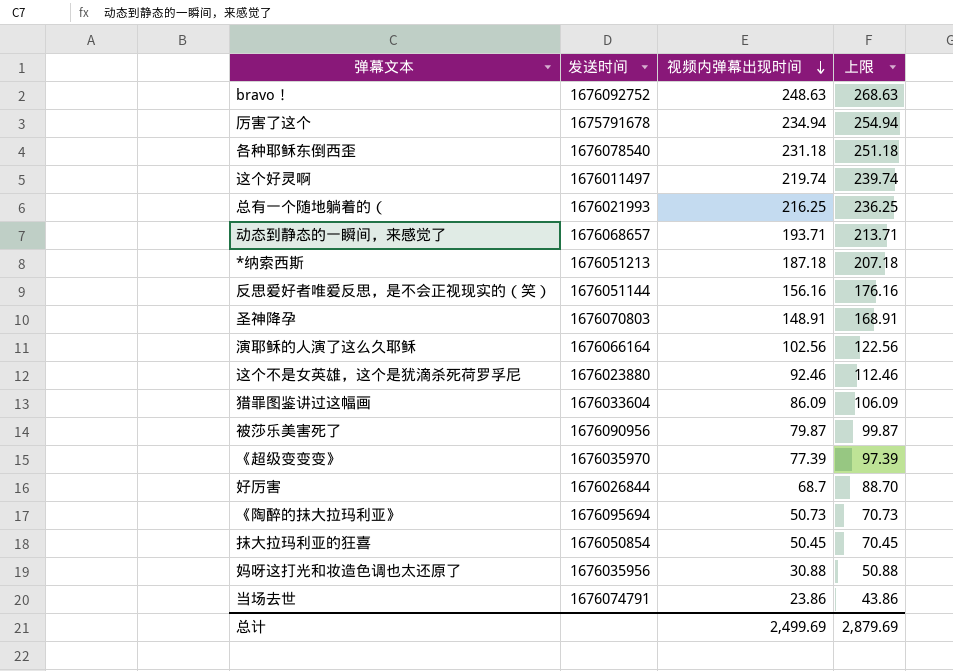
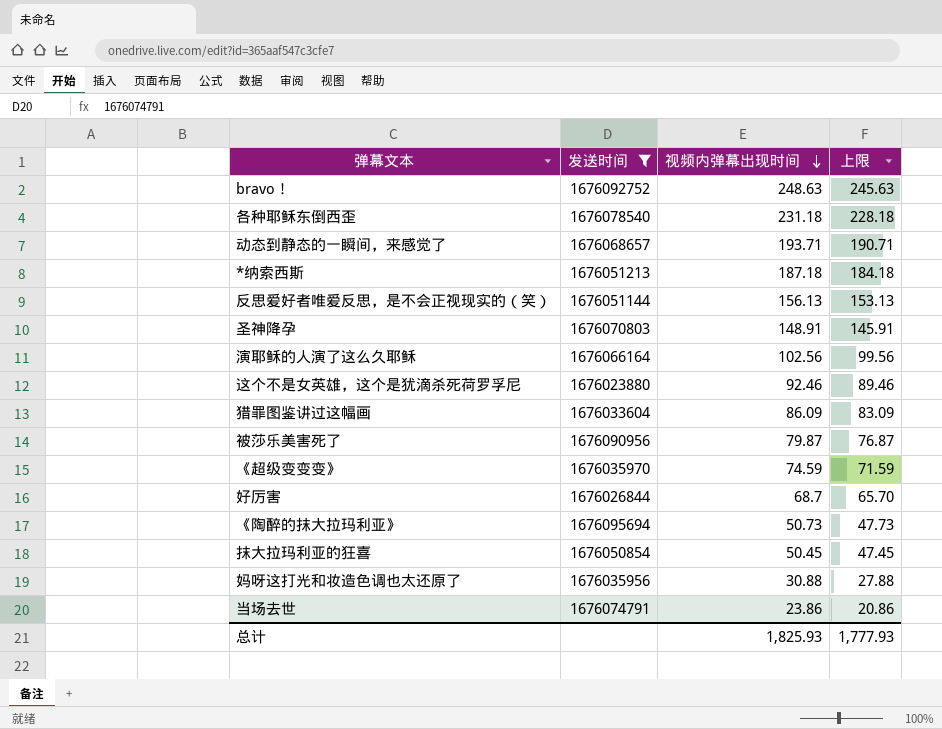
filter: none -> 发送时间 >= 1676023880
column 上限 | formula: [视频内弹幕出现时间] + 20 -> [视频内弹幕出现时间] - 3
反思爱好者唯爱反思，是不会正视现实的（笑） | 视频内弹幕出现时间: 156.16 -> 156.13
《超级变变变》 | 视频内弹幕出现时间: 77.39 -> 74.59
总计 | 视频内弹幕出现时间: 2,499.69 -> 1,825.93
总计 | 上限: 2,879.69 -> 1,777.93

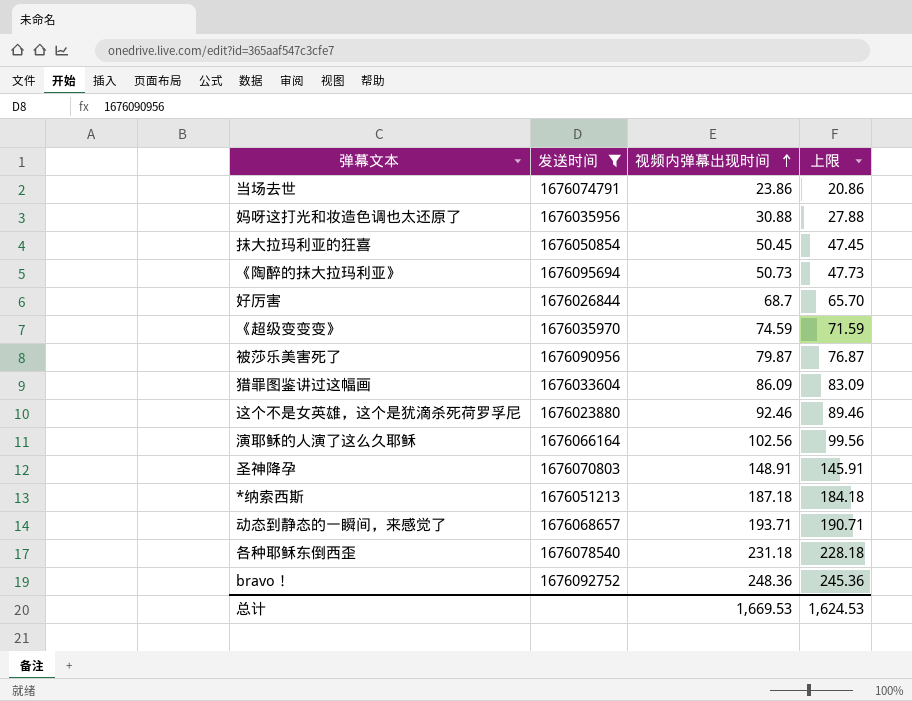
row order: 视频内弹幕出现时间 descending -> 视频内弹幕出现时间 ascending
row 反思爱好者唯爱反思，是不会正视现实的（笑）: 1676051144 | 156.13 | 153.13 -> none
bravo！ | 视频内弹幕出现时间: 248.63 -> 248.36
bravo！ | 上限: 245.63 -> 245.36
总计 | 视频内弹幕出现时间: 1,825.93 -> 1,669.53
总计 | 上限: 1,777.93 -> 1,624.53

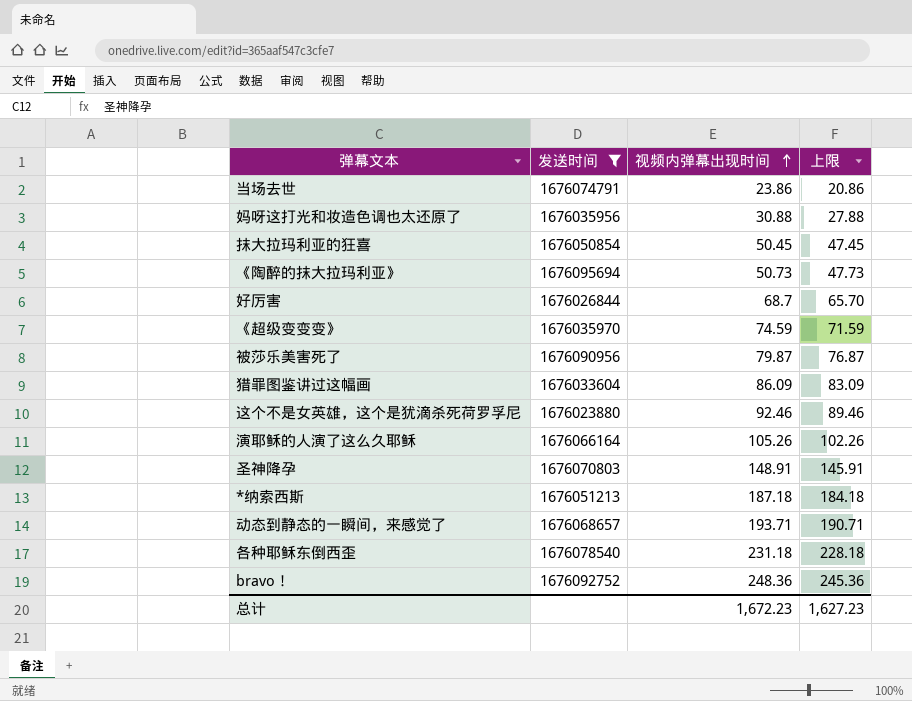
演耶稣的人演了这么久耶稣 | 视频内弹幕出现时间: 102.56 -> 105.26
演耶稣的人演了这么久耶稣 | 上限: 99.56 -> 102.26
总计 | 视频内弹幕出现时间: 1,669.53 -> 1,672.23
总计 | 上限: 1,624.53 -> 1,627.23

